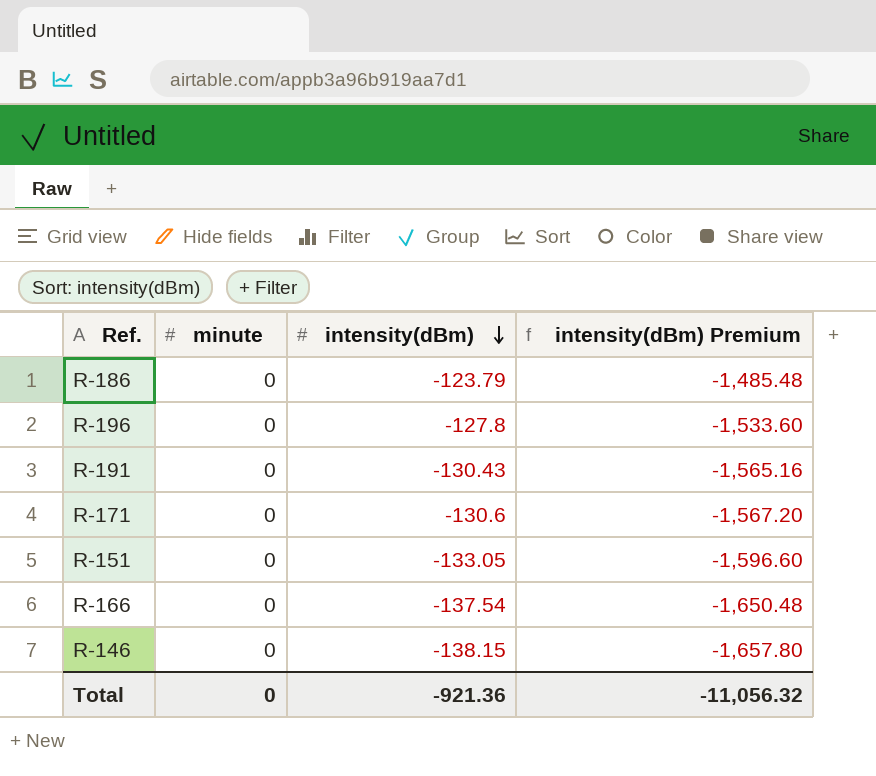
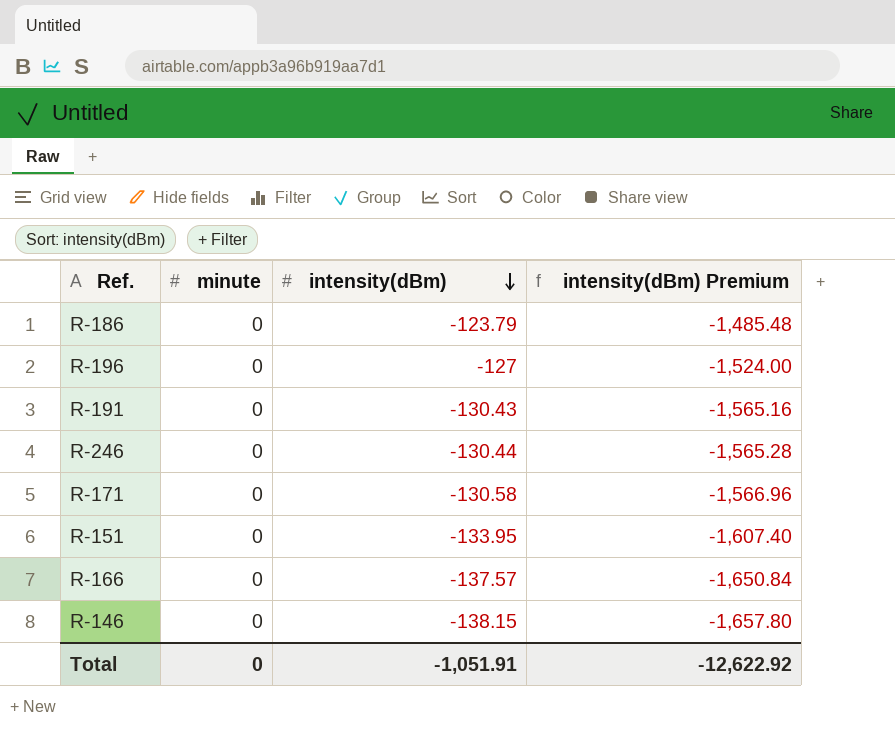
R-196 | intensity(dBm): -127.8 -> -127
R-196 | intensity(dBm) Premium: -1,533.60 -> -1,524.00
row R-246: none -> 0 | -130.44 | -1,565.28
R-171 | intensity(dBm): -130.6 -> -130.58
R-171 | intensity(dBm) Premium: -1,567.20 -> -1,566.96
R-151 | intensity(dBm): -133.05 -> -133.95
R-151 | intensity(dBm) Premium: -1,596.60 -> -1,607.40
R-166 | intensity(dBm): -137.54 -> -137.57
R-166 | intensity(dBm) Premium: -1,650.48 -> -1,650.84
Total | intensity(dBm): -921.36 -> -1,051.91
Total | intensity(dBm) Premium: -11,056.32 -> -12,622.92

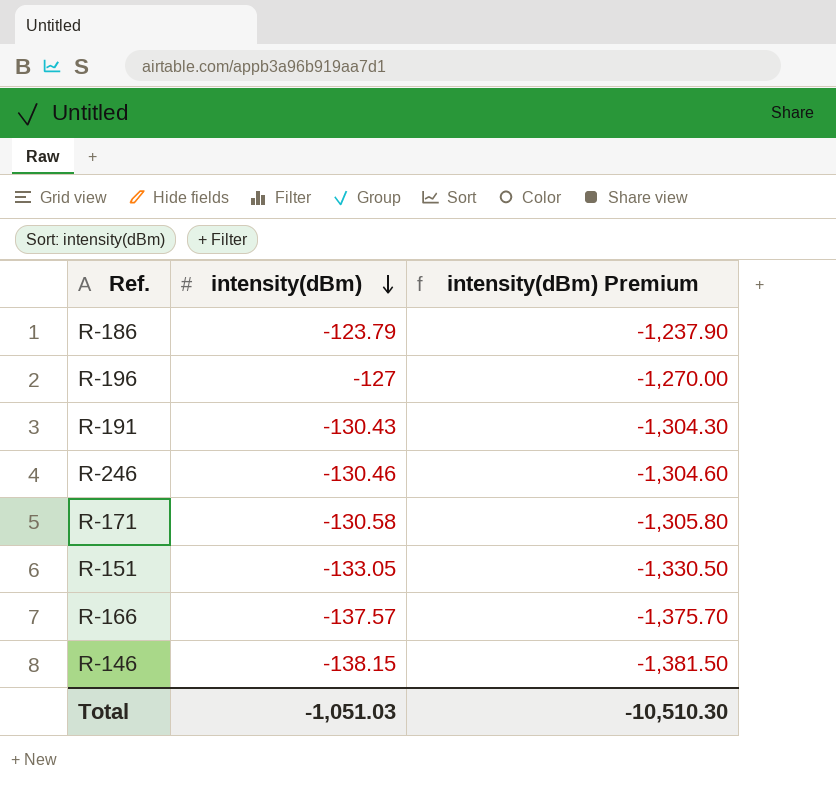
column minute | position: 2 -> none
column intensity(dBm) Premium | formula: [intensity(dBm)] * 12 -> [intensity(dBm)] * 10
R-246 | intensity(dBm): -130.44 -> -130.46
R-151 | intensity(dBm): -133.95 -> -133.05
Total | intensity(dBm): -1,051.91 -> -1,051.03
Total | intensity(dBm) Premium: -12,622.92 -> -10,510.30

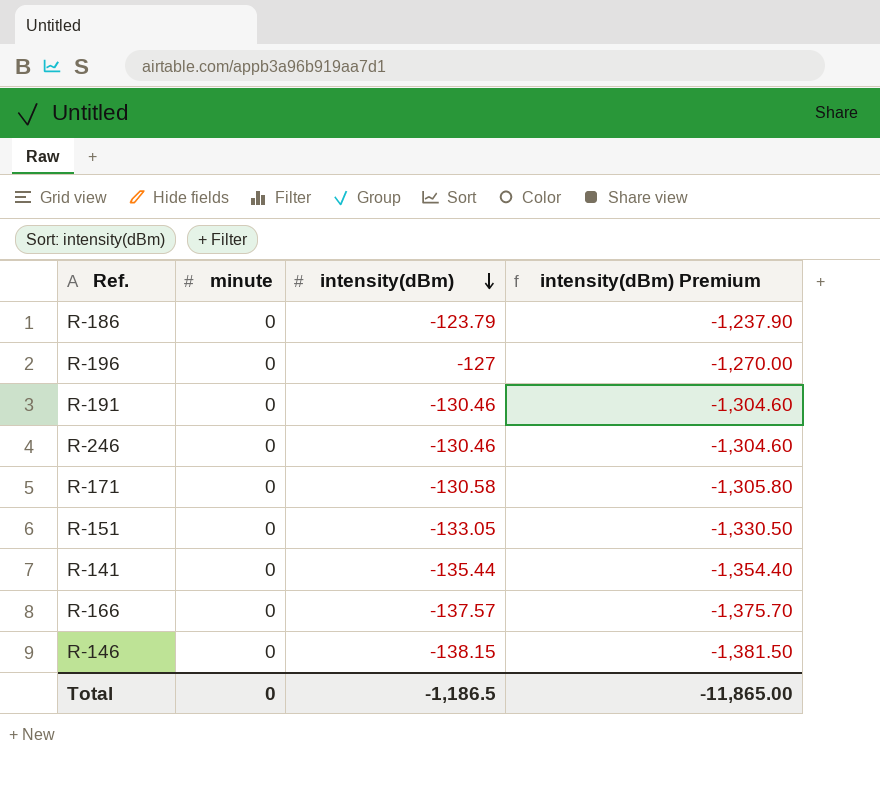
column minute | position: none -> 2
R-191 | intensity(dBm): -130.43 -> -130.46
R-191 | intensity(dBm) Premium: -1,304.30 -> -1,304.60
row R-141: none -> 0 | -135.44 | -1,354.40
Total | intensity(dBm): -1,051.03 -> -1,186.5
Total | intensity(dBm) Premium: -10,510.30 -> -11,865.00

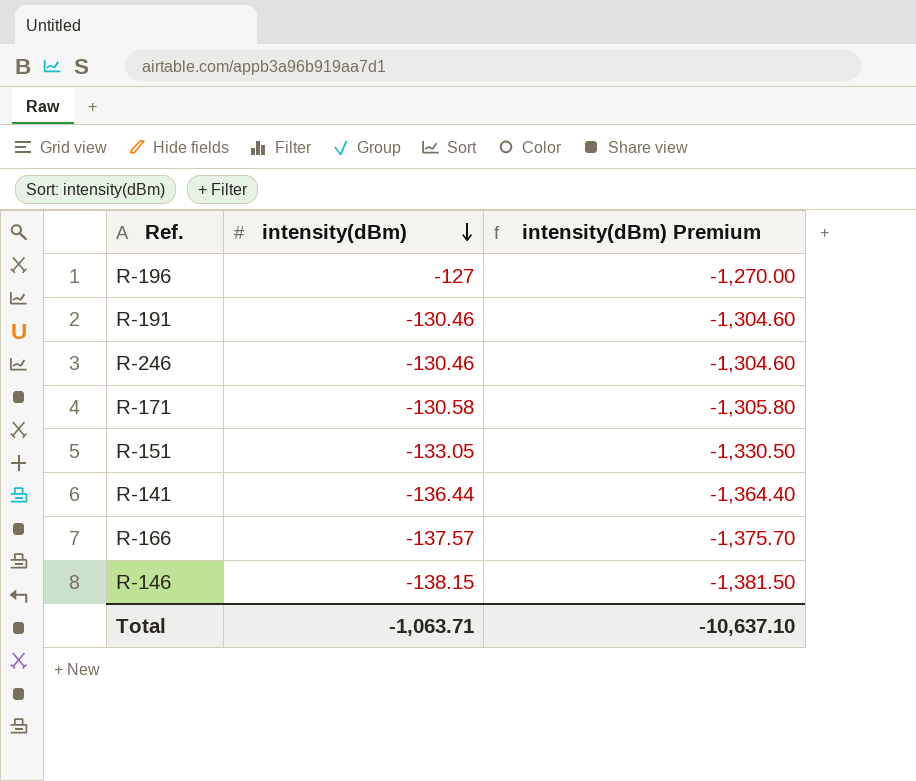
column minute | position: 2 -> none
row R-186: 0 | -123.79 | -1,237.90 -> none
R-141 | intensity(dBm): -135.44 -> -136.44
R-141 | intensity(dBm) Premium: -1,354.40 -> -1,364.40
Total | intensity(dBm): -1,186.5 -> -1,063.71
Total | intensity(dBm) Premium: -11,865.00 -> -10,637.10

